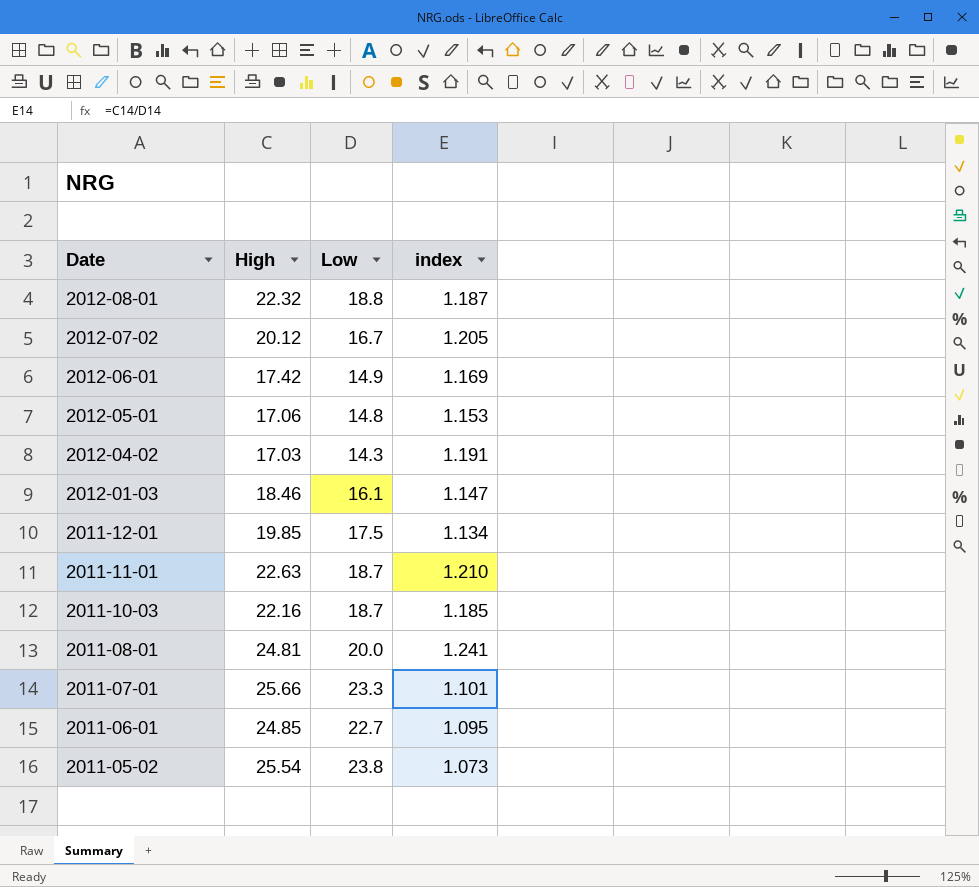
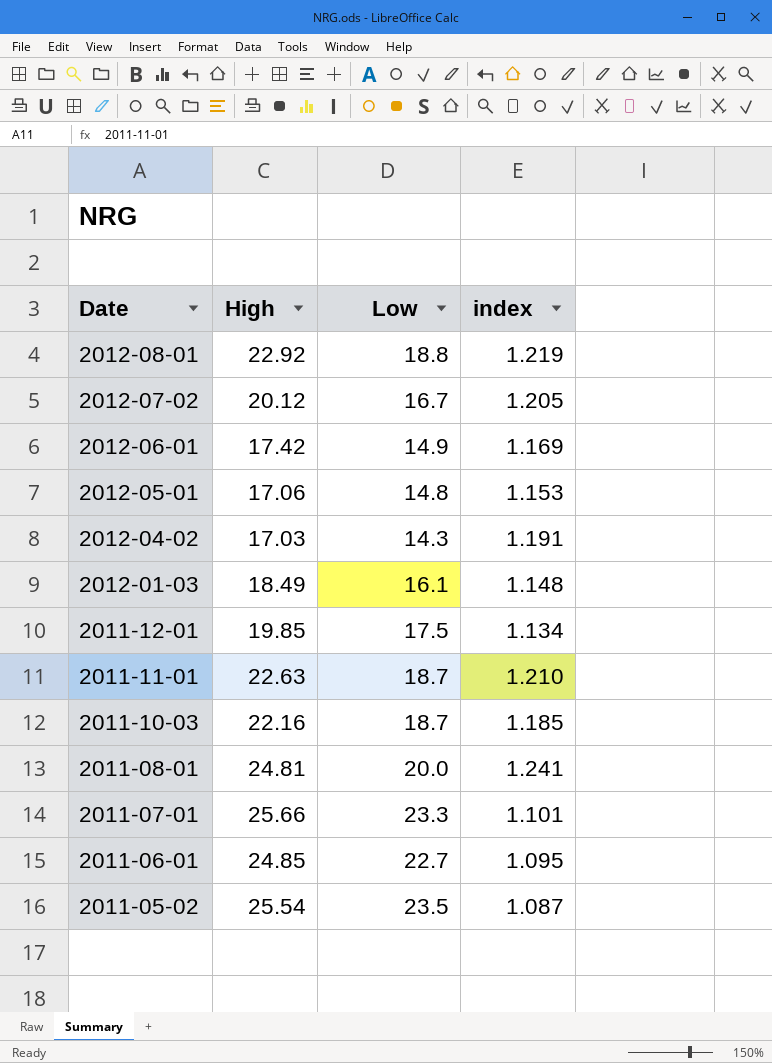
2012-08-01 | High: 22.32 -> 22.92
2012-08-01 | index: 1.187 -> 1.219
2012-01-03 | High: 18.46 -> 18.49
2012-01-03 | index: 1.147 -> 1.148
2011-05-02 | Low: 23.8 -> 23.5
2011-05-02 | index: 1.073 -> 1.087

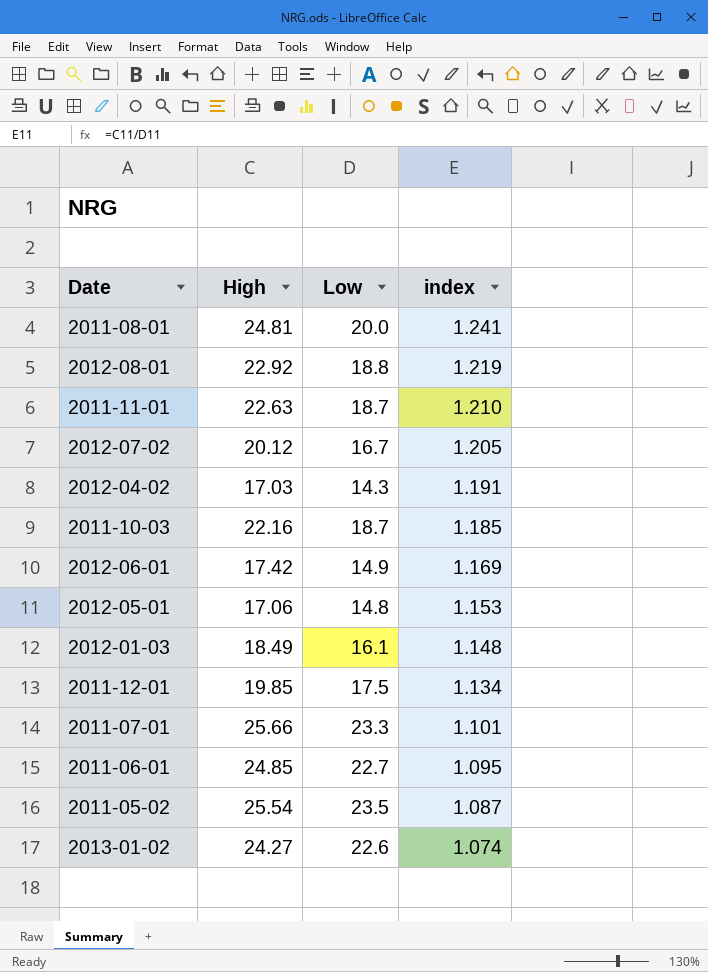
row order: Date descending -> index descending
row 2013-01-02: none -> 24.27 | 22.6 | 1.074

